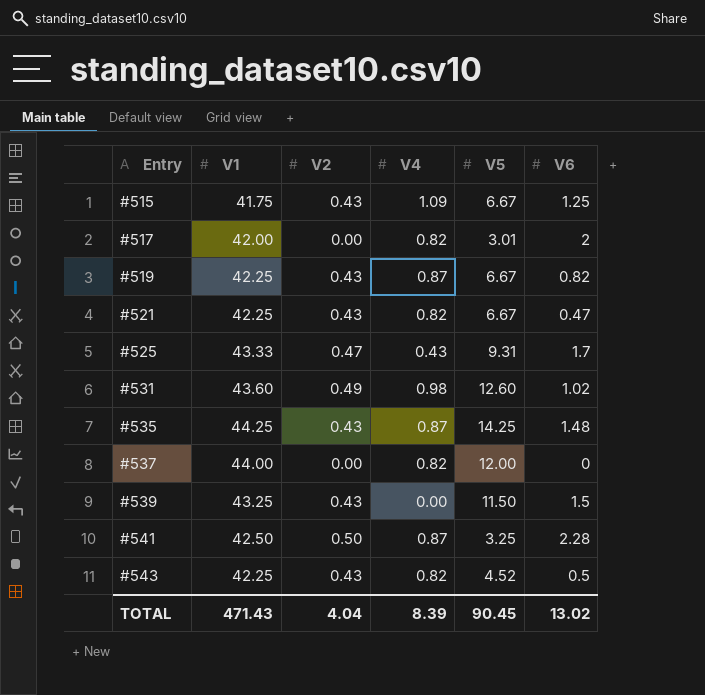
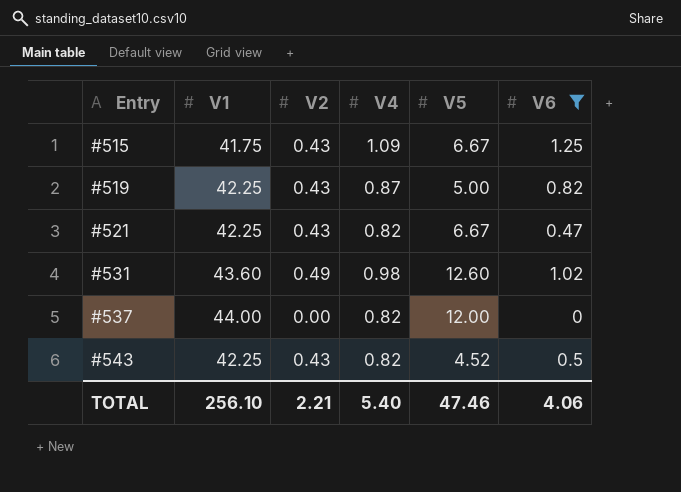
filter: none -> V6 <= 1.25
#519 | V5: 6.67 -> 5.00
TOTAL | V1: 471.43 -> 256.10
TOTAL | V2: 4.04 -> 2.21
TOTAL | V4: 8.39 -> 5.40
TOTAL | V5: 90.45 -> 47.46
TOTAL | V6: 13.02 -> 4.06

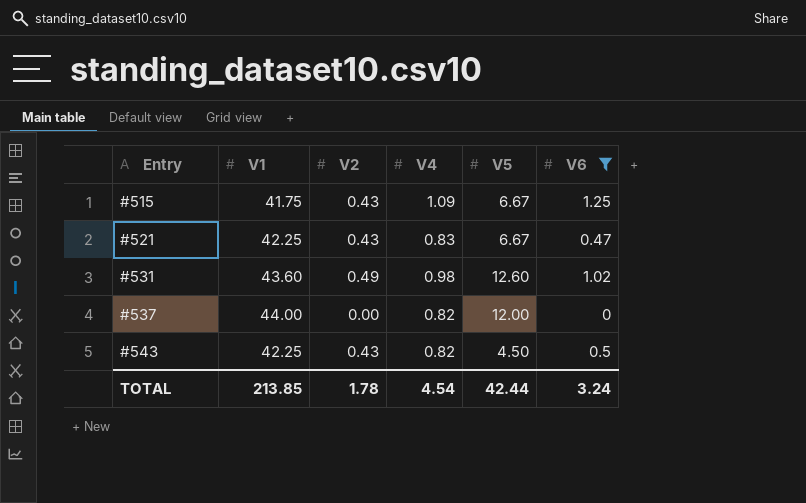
row #519: 42.25 | 0.43 | 0.87 | 5.00 | 0.82 -> none
#521 | V4: 0.82 -> 0.83
#543 | V5: 4.52 -> 4.50
TOTAL | V1: 256.10 -> 213.85
TOTAL | V2: 2.21 -> 1.78
TOTAL | V4: 5.40 -> 4.54
TOTAL | V5: 47.46 -> 42.44
TOTAL | V6: 4.06 -> 3.24

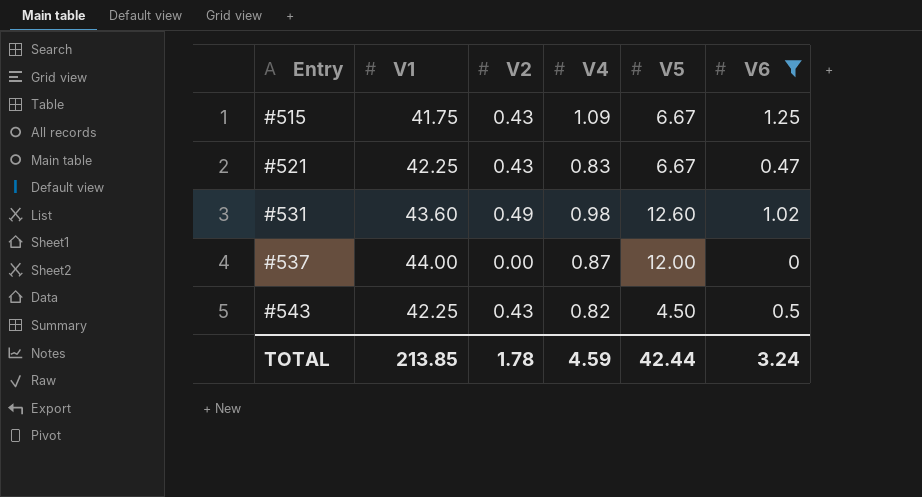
#537 | V4: 0.82 -> 0.87
TOTAL | V4: 4.54 -> 4.59

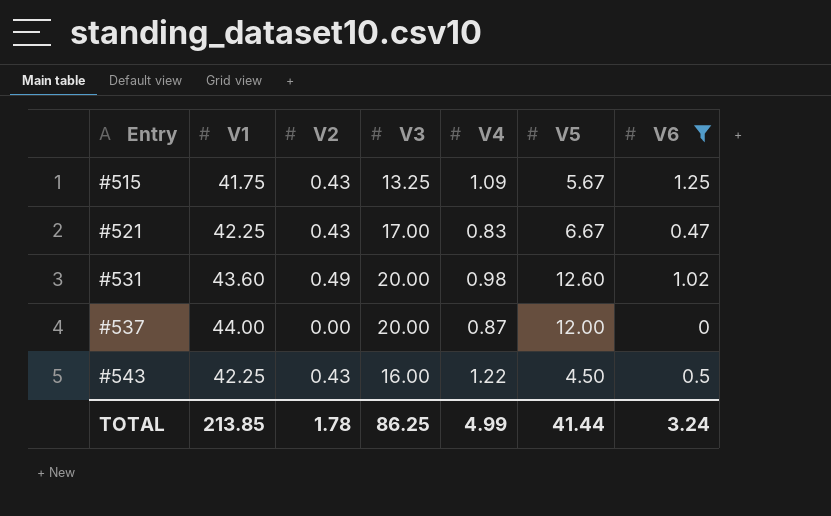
column V3 | position: none -> 4
#515 | V5: 6.67 -> 5.67
#543 | V4: 0.82 -> 1.22
TOTAL | V4: 4.59 -> 4.99
TOTAL | V5: 42.44 -> 41.44

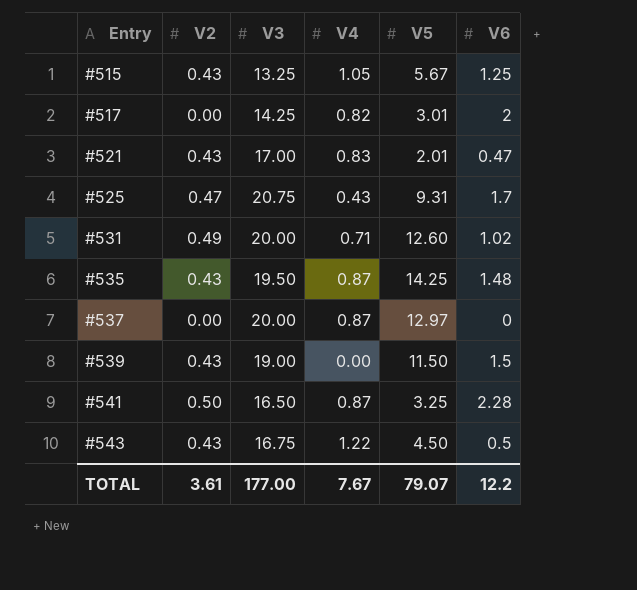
filter: V6 <= 1.25 -> none
column V1 | position: 2 -> none
#515 | V4: 1.09 -> 1.05
#521 | V5: 6.67 -> 2.01
#531 | V4: 0.98 -> 0.71
#537 | V5: 12.00 -> 12.97
#543 | V3: 16.00 -> 16.75
TOTAL | V2: 1.78 -> 3.61
TOTAL | V3: 86.25 -> 177.00
TOTAL | V4: 4.99 -> 7.67
TOTAL | V5: 41.44 -> 79.07
TOTAL | V6: 3.24 -> 12.2

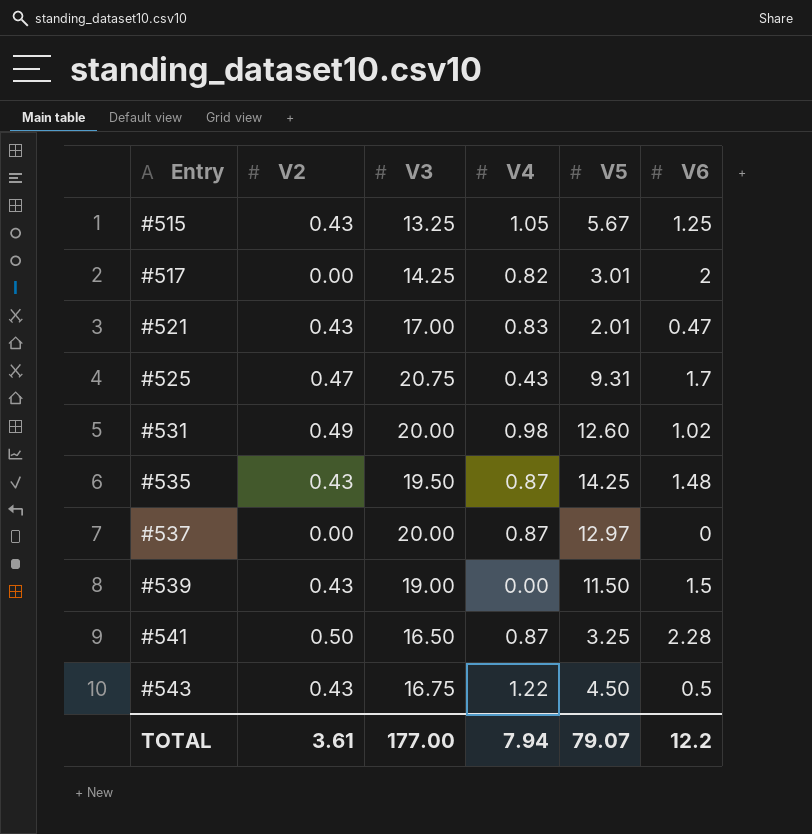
#531 | V4: 0.71 -> 0.98
TOTAL | V4: 7.67 -> 7.94

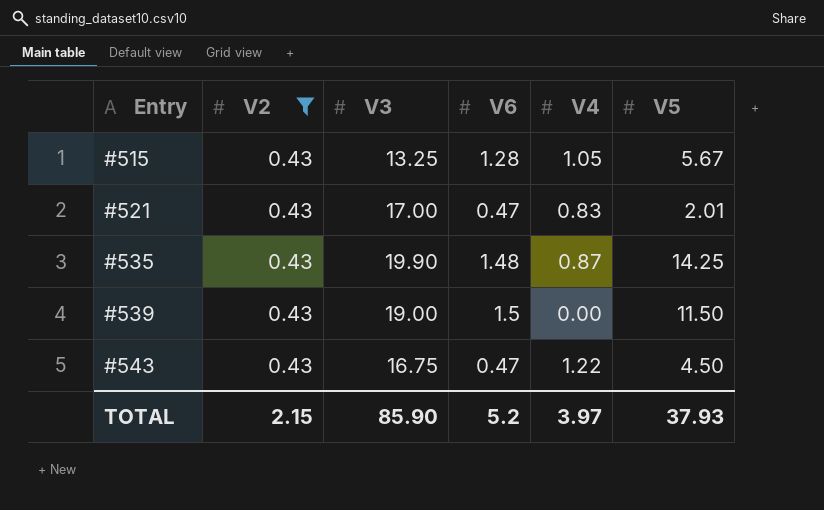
filter: none -> V2 = 0.43
column V6 | position: 6 -> 4
#515 | V6: 1.25 -> 1.28
#535 | V3: 19.50 -> 19.90
#543 | V6: 0.5 -> 0.47
TOTAL | V2: 3.61 -> 2.15
TOTAL | V3: 177.00 -> 85.90
TOTAL | V6: 12.2 -> 5.2
TOTAL | V4: 7.94 -> 3.97
TOTAL | V5: 79.07 -> 37.93

